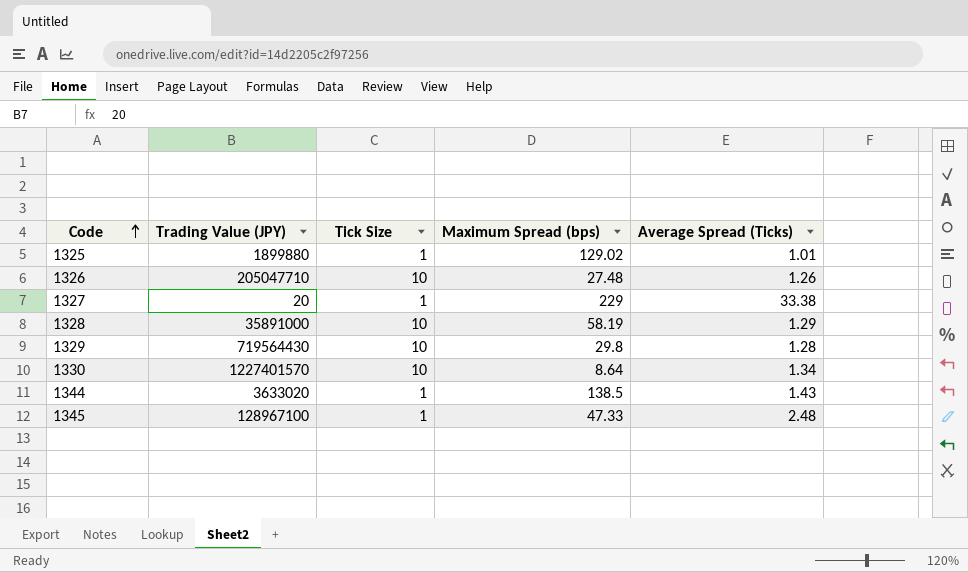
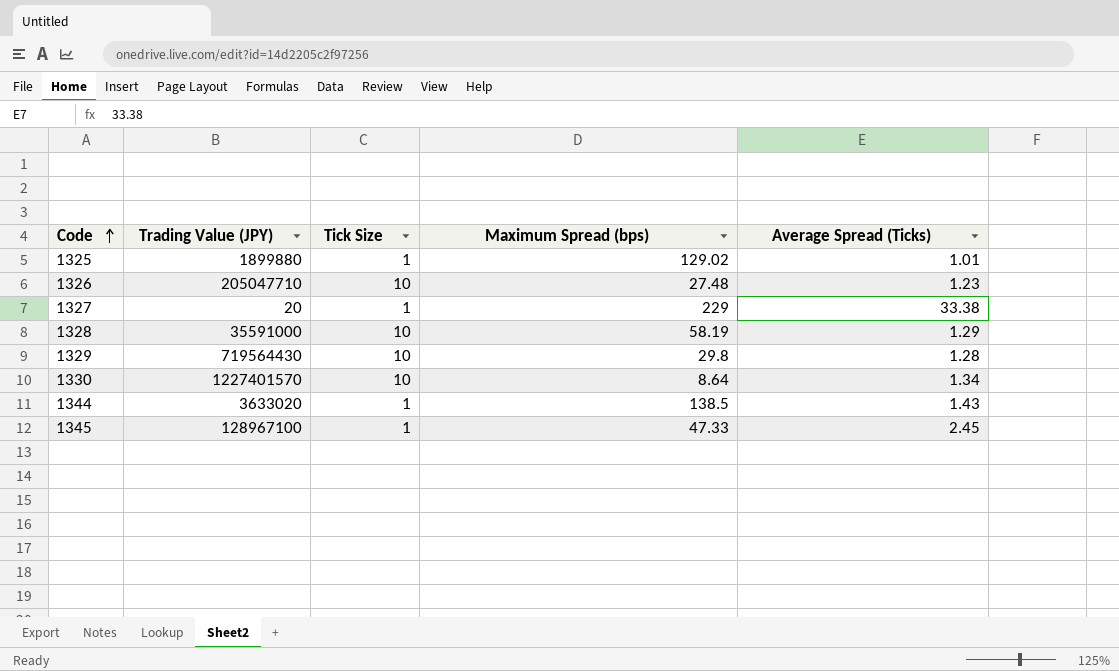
1326 | Average Spread (Ticks): 1.26 -> 1.23
1328 | Trading Value (JPY): 35891000 -> 35591000
1345 | Average Spread (Ticks): 2.48 -> 2.45

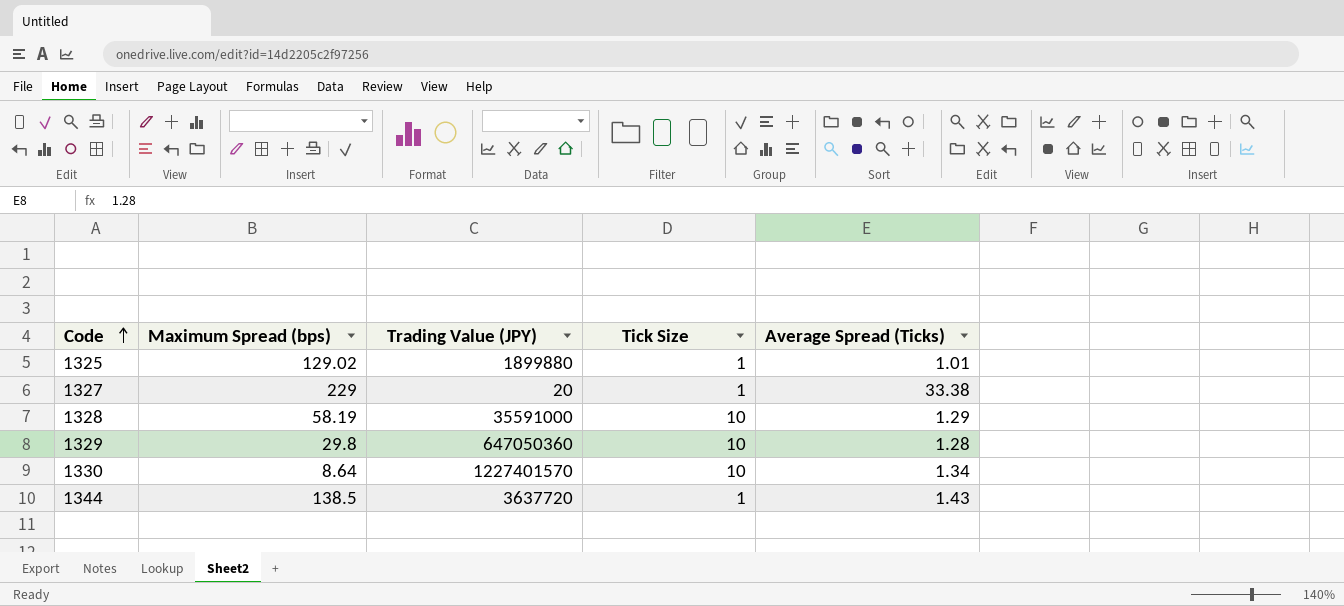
column Maximum Spread (bps) | position: 4 -> 2
row 1326: 205047710 | 10 | 27.48 | 1.23 -> none
row 1345: 128967100 | 1 | 47.33 | 2.45 -> none
1329 | Trading Value (JPY): 719564430 -> 647050360
1344 | Trading Value (JPY): 3633020 -> 3637720

